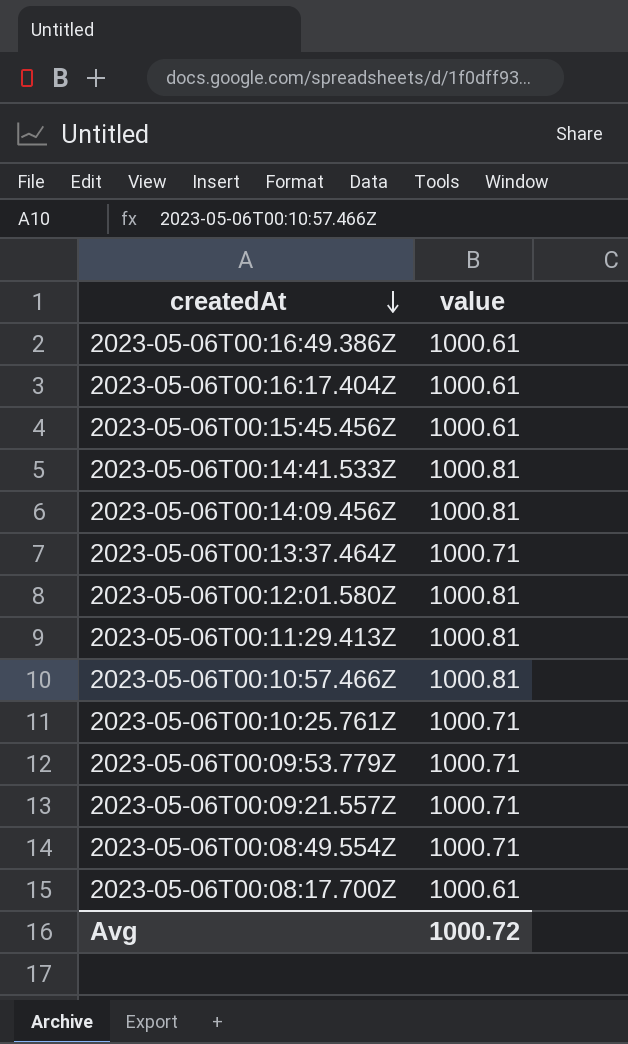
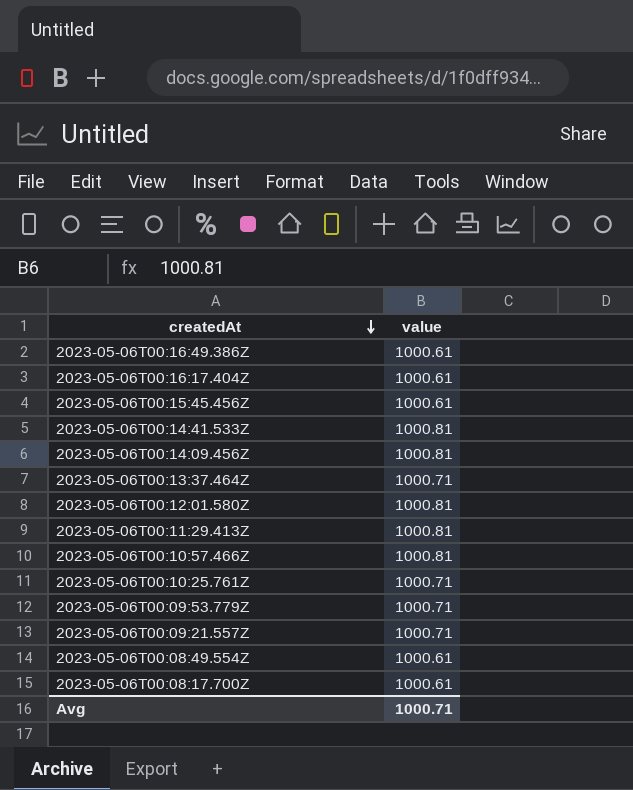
2023-05-06T00:08:49.554Z | value: 1000.71 -> 1000.61
Avg | value: 1000.72 -> 1000.71

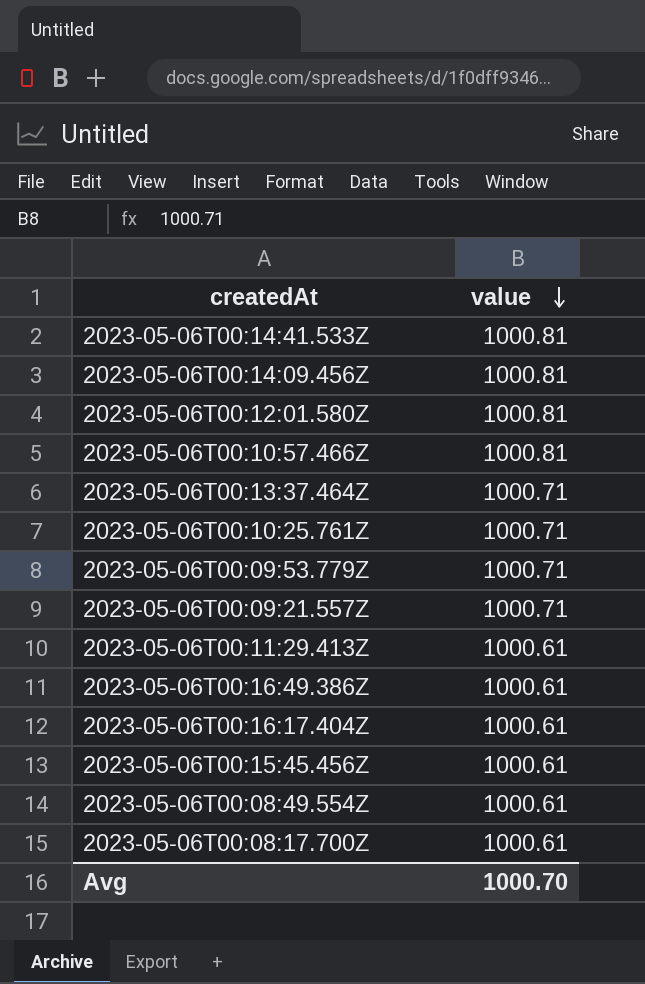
row order: createdAt descending -> value descending
2023-05-06T00:11:29.413Z | value: 1000.81 -> 1000.61
Avg | value: 1000.71 -> 1000.70

